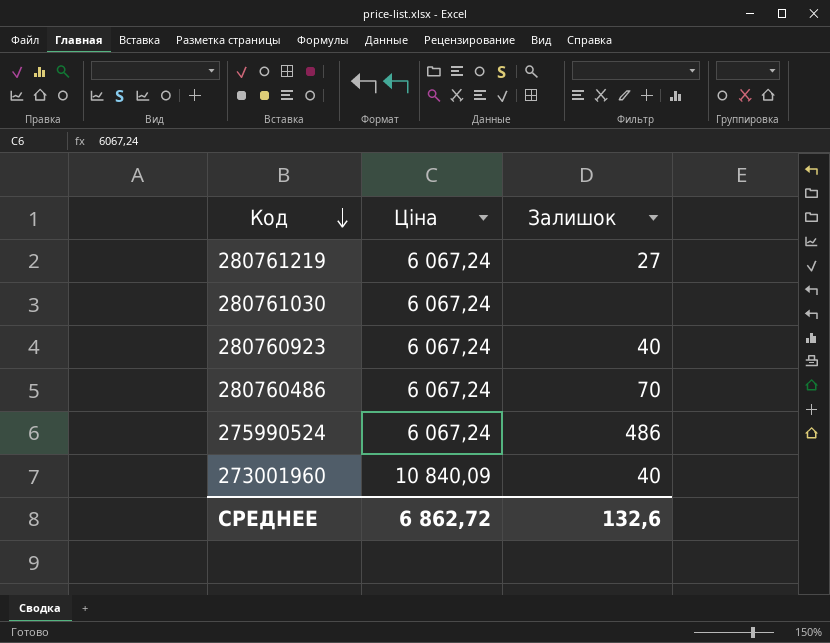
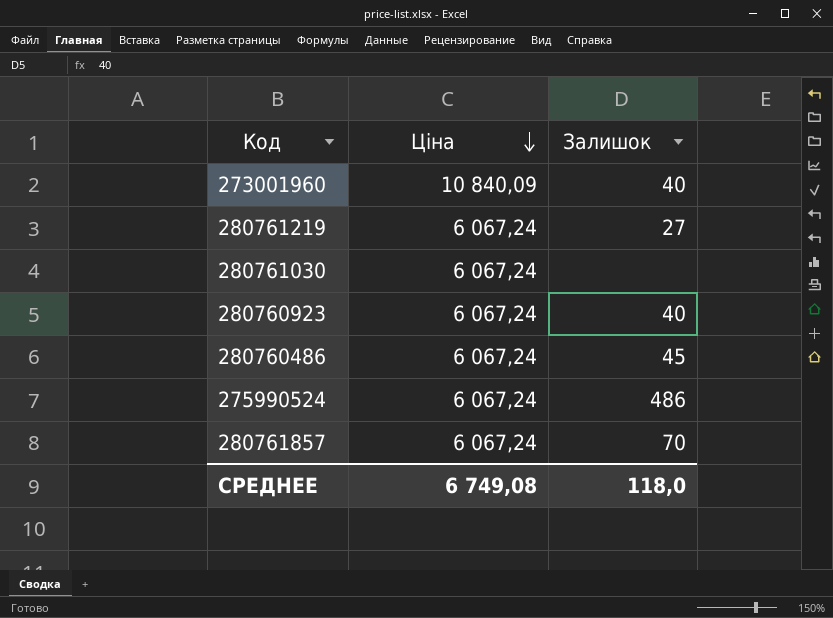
row order: Код descending -> Ціна descending
280760486 | Залишок: 70 -> 45
row 280761857: none -> 6 067,24 | 70
СРЕДНЕЕ | Ціна: 6 862,72 -> 6 749,08
СРЕДНЕЕ | Залишок: 132,6 -> 118,0

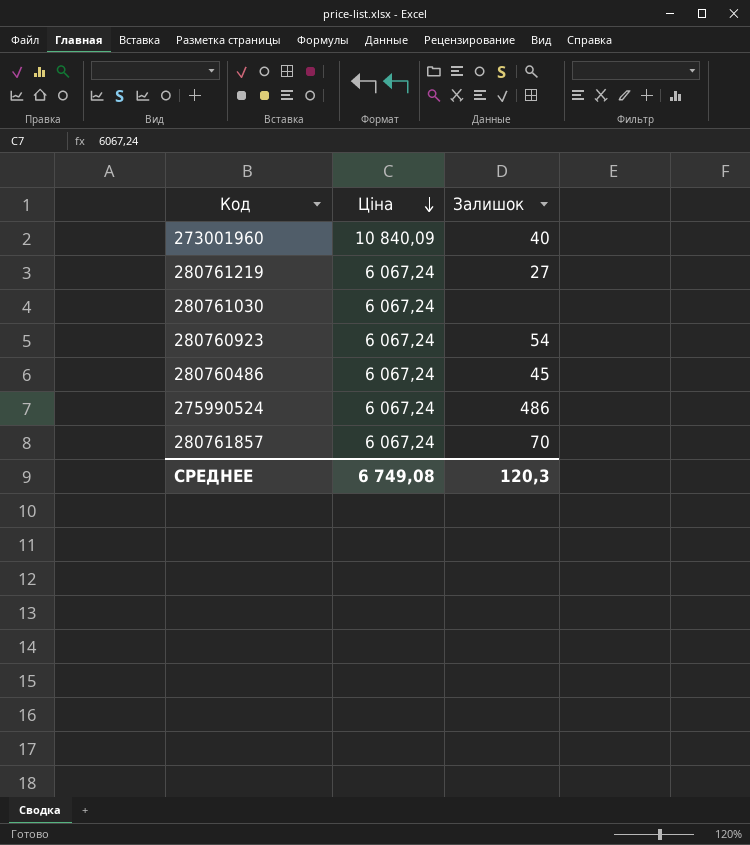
280760923 | Залишок: 40 -> 54
СРЕДНЕЕ | Залишок: 118,0 -> 120,3

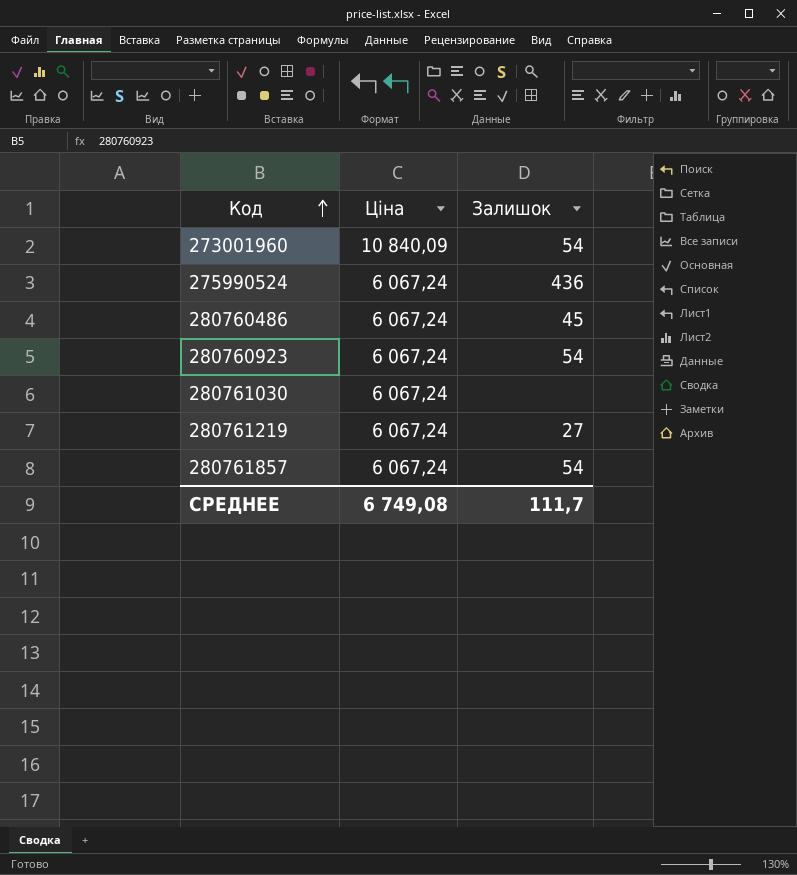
row order: Ціна descending -> Код ascending
273001960 | Залишок: 40 -> 54
275990524 | Залишок: 486 -> 436
280761857 | Залишок: 70 -> 54
СРЕДНЕЕ | Залишок: 120,3 -> 111,7

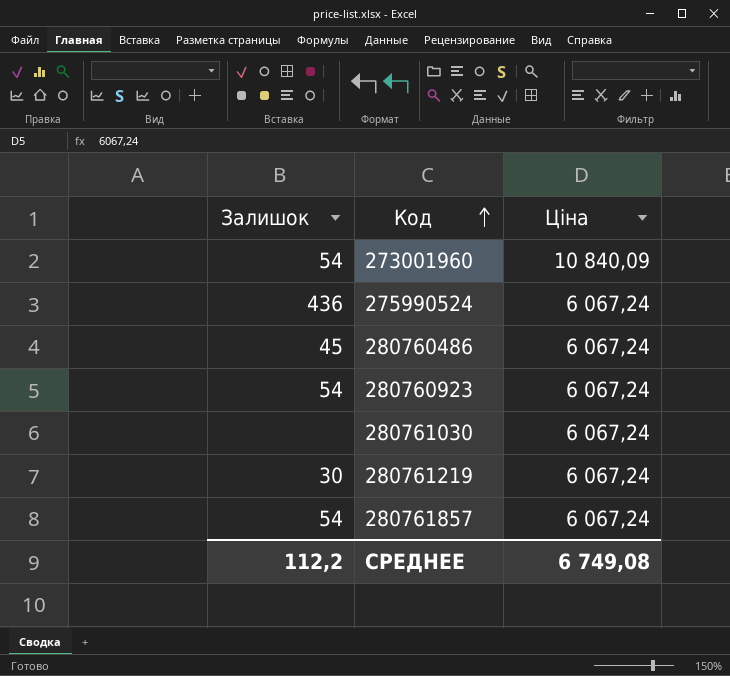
column Залишок | position: 3 -> 1
280761219 | Залишок: 27 -> 30
СРЕДНЕЕ | Залишок: 111,7 -> 112,2

